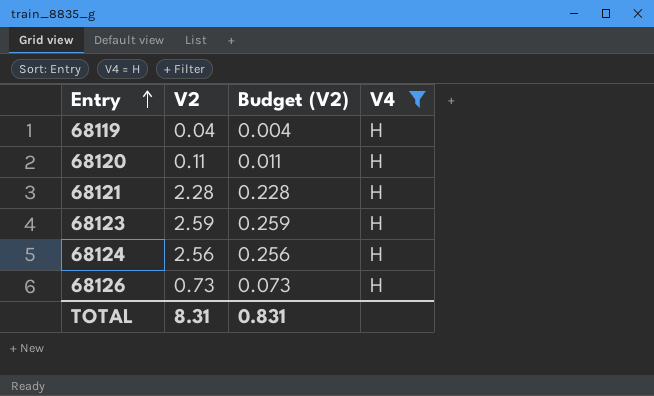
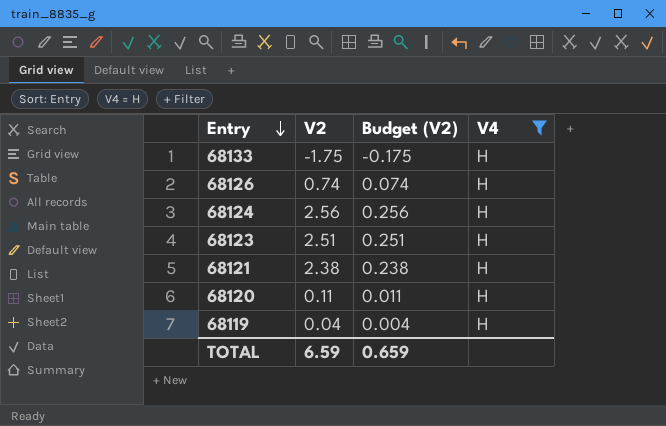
row order: Entry ascending -> Entry descending
row 68133: none -> -1.75 | -0.175 | H
68126 | V2: 0.73 -> 0.74
68126 | Budget (V2): 0.073 -> 0.074
68123 | V2: 2.59 -> 2.51
68123 | Budget (V2): 0.259 -> 0.251
68121 | V2: 2.28 -> 2.38
68121 | Budget (V2): 0.228 -> 0.238
TOTAL | V2: 8.31 -> 6.59
TOTAL | Budget (V2): 0.831 -> 0.659

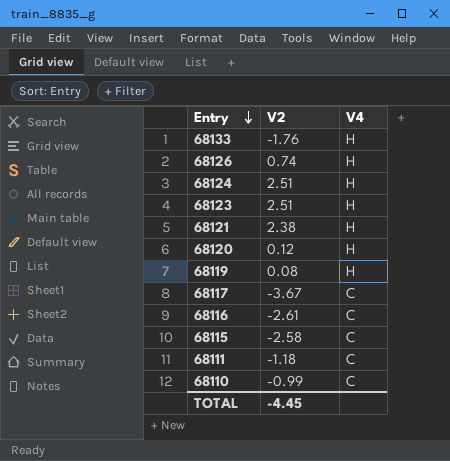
filter: V4 = H -> none
column Budget (V2) | formula: [V2] * 0.1 -> none
68133 | V2: -1.75 -> -1.76
68124 | V2: 2.56 -> 2.51
68120 | V2: 0.11 -> 0.12
68119 | V2: 0.04 -> 0.08
TOTAL | V2: 6.59 -> -4.45

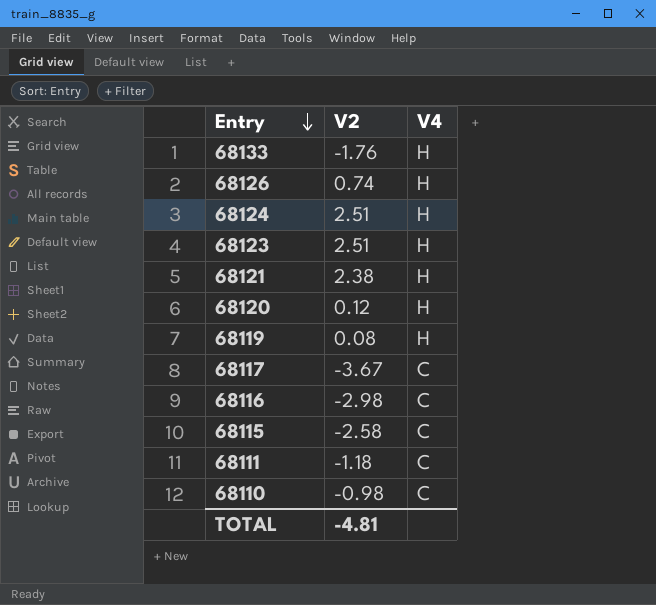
68116 | V2: -2.61 -> -2.98
68110 | V2: -0.99 -> -0.98
TOTAL | V2: -4.45 -> -4.81

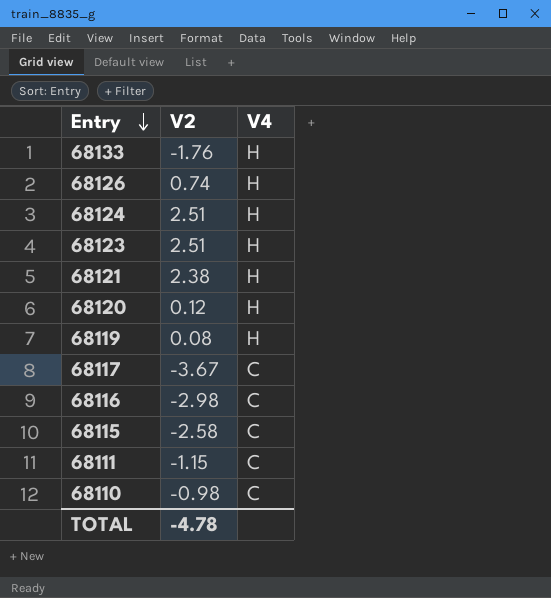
68111 | V2: -1.18 -> -1.15
TOTAL | V2: -4.81 -> -4.78

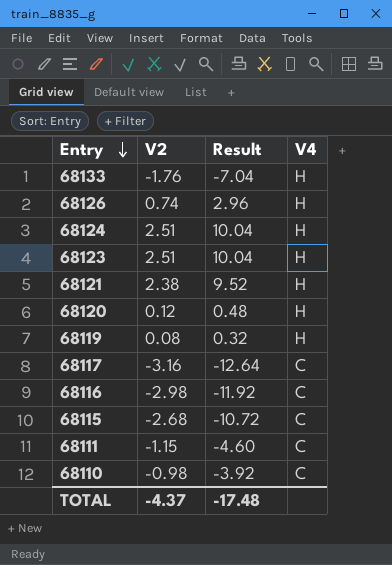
column Result | formula: none -> [V2] * 4
68117 | V2: -3.67 -> -3.16
68115 | V2: -2.58 -> -2.68
TOTAL | V2: -4.78 -> -4.37

